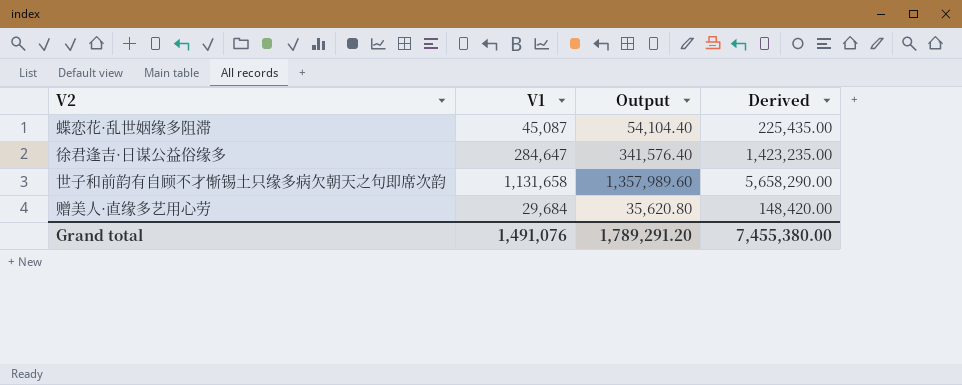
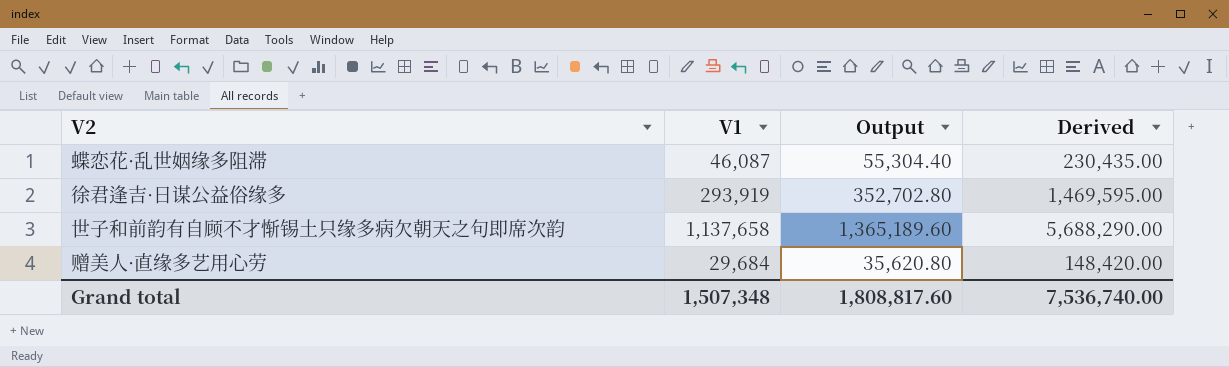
蝶恋花·乱世姻缘多阻滞 | V1: 45,087 -> 46,087
蝶恋花·乱世姻缘多阻滞 | Output: 54,104.40 -> 55,304.40
蝶恋花·乱世姻缘多阻滞 | Derived: 225,435.00 -> 230,435.00
徐君逢吉·日谋公益俗缘多 | V1: 284,647 -> 293,919
徐君逢吉·日谋公益俗缘多 | Output: 341,576.40 -> 352,702.80
徐君逢吉·日谋公益俗缘多 | Derived: 1,423,235.00 -> 1,469,595.00
世子和前韵有自顾不才惭锡土只缘多病欠朝天之句即席次韵 | V1: 1,131,658 -> 1,137,658
世子和前韵有自顾不才惭锡土只缘多病欠朝天之句即席次韵 | Output: 1,357,989.60 -> 1,365,189.60
世子和前韵有自顾不才惭锡土只缘多病欠朝天之句即席次韵 | Derived: 5,658,290.00 -> 5,688,290.00
Grand total | V1: 1,491,076 -> 1,507,348
Grand total | Output: 1,789,291.20 -> 1,808,817.60
Grand total | Derived: 7,455,380.00 -> 7,536,740.00

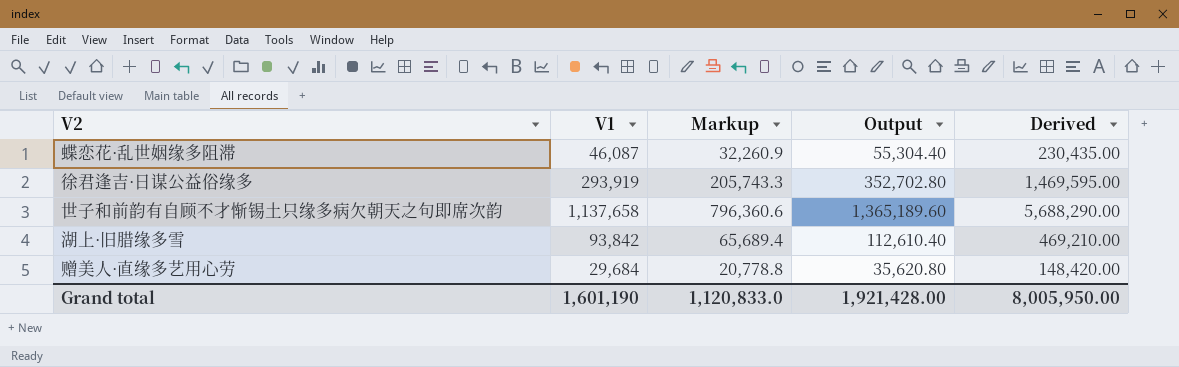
column Markup | formula: none -> [V1] * 0.7
row 湖上·旧腊缘多雪: none -> 93,842 | 65,689.4 | 112,610.40 | 469,210.00
Grand total | V1: 1,507,348 -> 1,601,190
Grand total | Output: 1,808,817.60 -> 1,921,428.00
Grand total | Derived: 7,536,740.00 -> 8,005,950.00

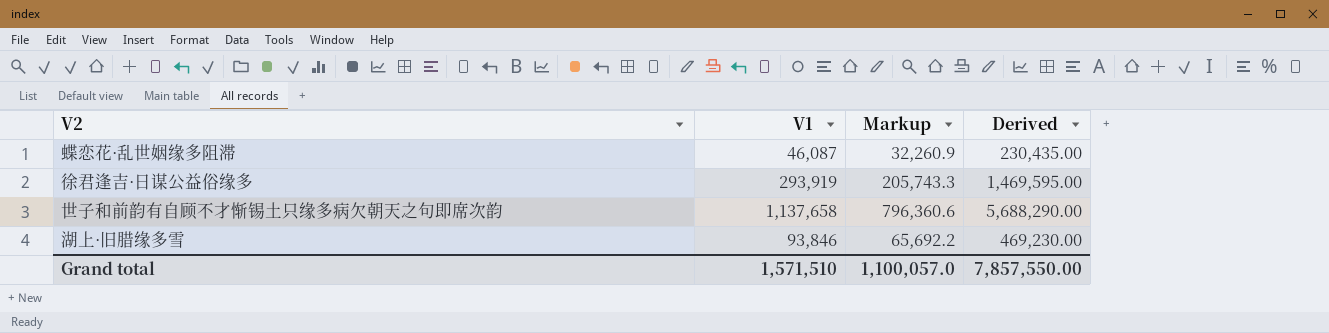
column Output | formula: [V1] * 1.2 -> none
row 赠美人·直缘多艺用心劳: 29,684 | 20,778.8 | 35,620.80 | 148,420.00 -> none
湖上·旧腊缘多雪 | V1: 93,842 -> 93,846
湖上·旧腊缘多雪 | Markup: 65,689.4 -> 65,692.2
湖上·旧腊缘多雪 | Derived: 469,210.00 -> 469,230.00
Grand total | V1: 1,601,190 -> 1,571,510
Grand total | Markup: 1,120,833.0 -> 1,100,057.0
Grand total | Derived: 8,005,950.00 -> 7,857,550.00

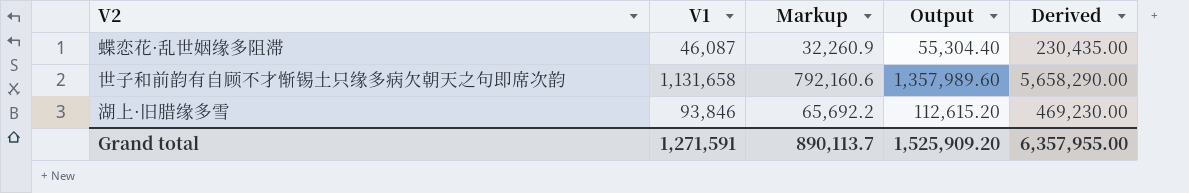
column Output | formula: none -> [V1] * 1.2
row 徐君逢吉·日谋公益俗缘多: 293,919 | 205,743.3 | 1,469,595.00 -> none
世子和前韵有自顾不才惭锡土只缘多病欠朝天之句即席次韵 | V1: 1,137,658 -> 1,131,658
世子和前韵有自顾不才惭锡土只缘多病欠朝天之句即席次韵 | Markup: 796,360.6 -> 792,160.6
世子和前韵有自顾不才惭锡土只缘多病欠朝天之句即席次韵 | Derived: 5,688,290.00 -> 5,658,290.00
Grand total | V1: 1,571,510 -> 1,271,591
Grand total | Markup: 1,100,057.0 -> 890,113.7
Grand total | Derived: 7,857,550.00 -> 6,357,955.00

